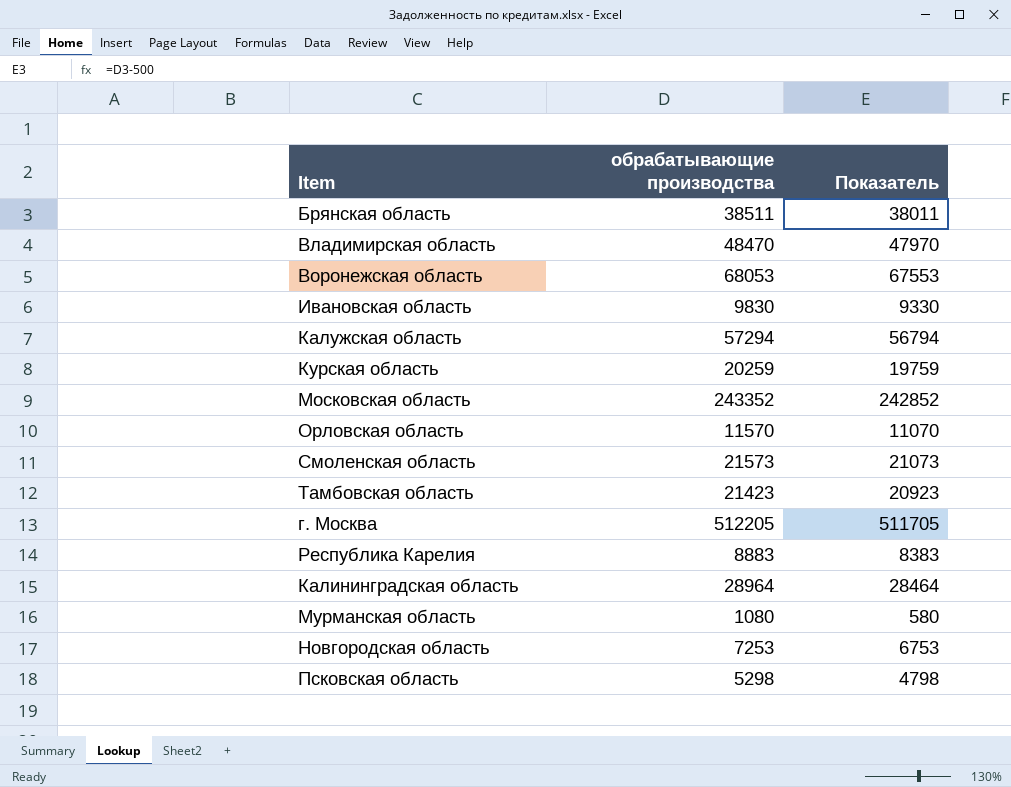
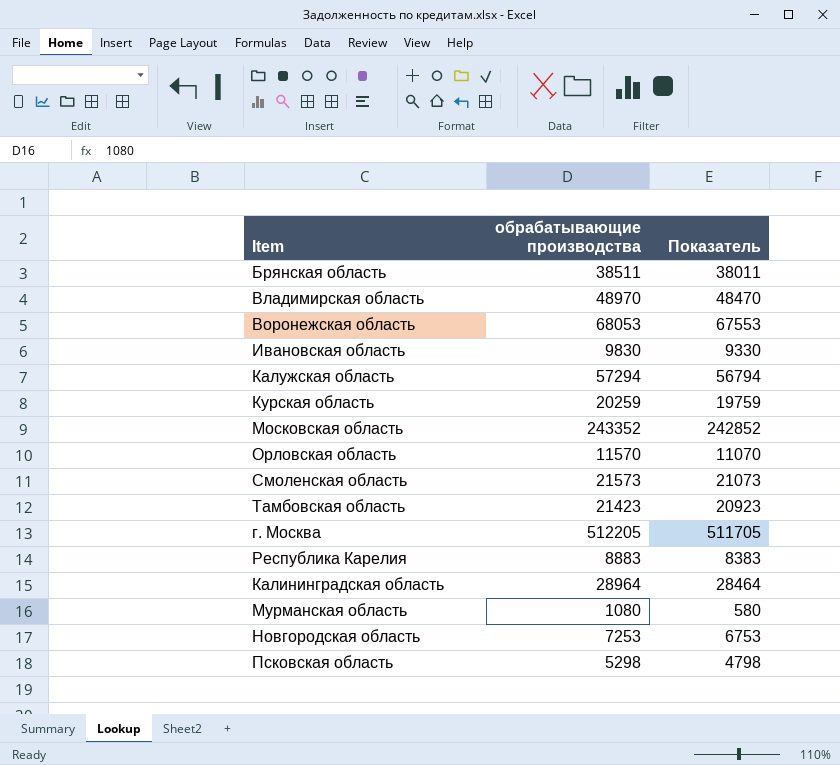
Владимирская область | обрабатывающие производства: 48470 -> 48970
Владимирская область | Показатель: 47970 -> 48470

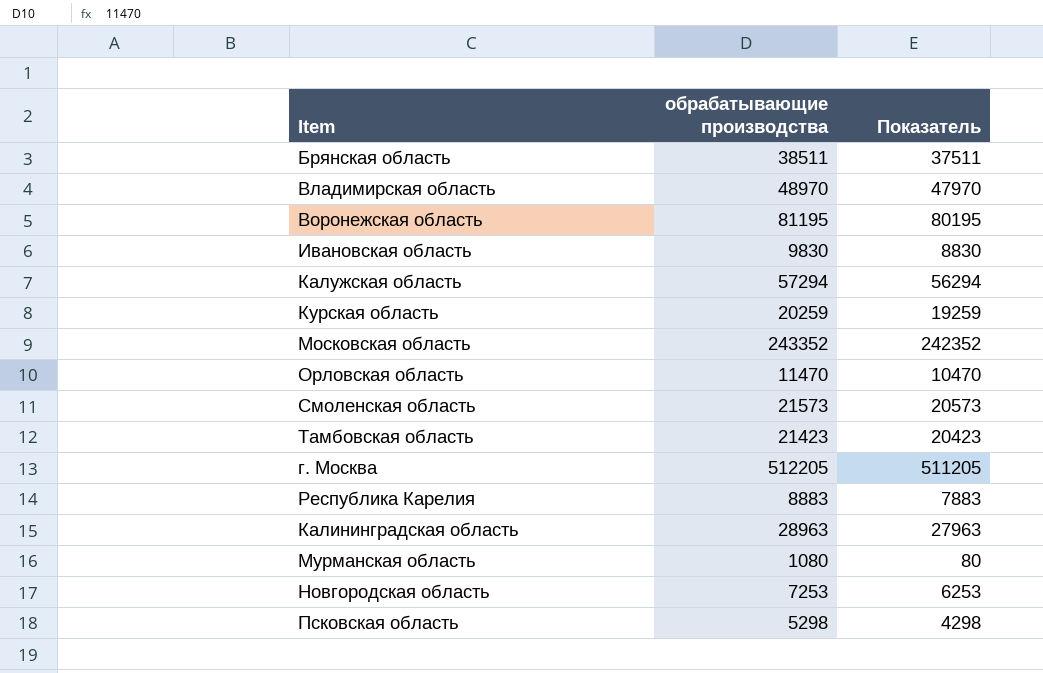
column Показатель | formula: [обрабатывающие производства] - 500 -> [обрабатывающие производства] - 1000
Воронежская область | обрабатывающие производства: 68053 -> 81195
Орловская область | обрабатывающие производства: 11570 -> 11470
Калининградская область | обрабатывающие производства: 28964 -> 28963

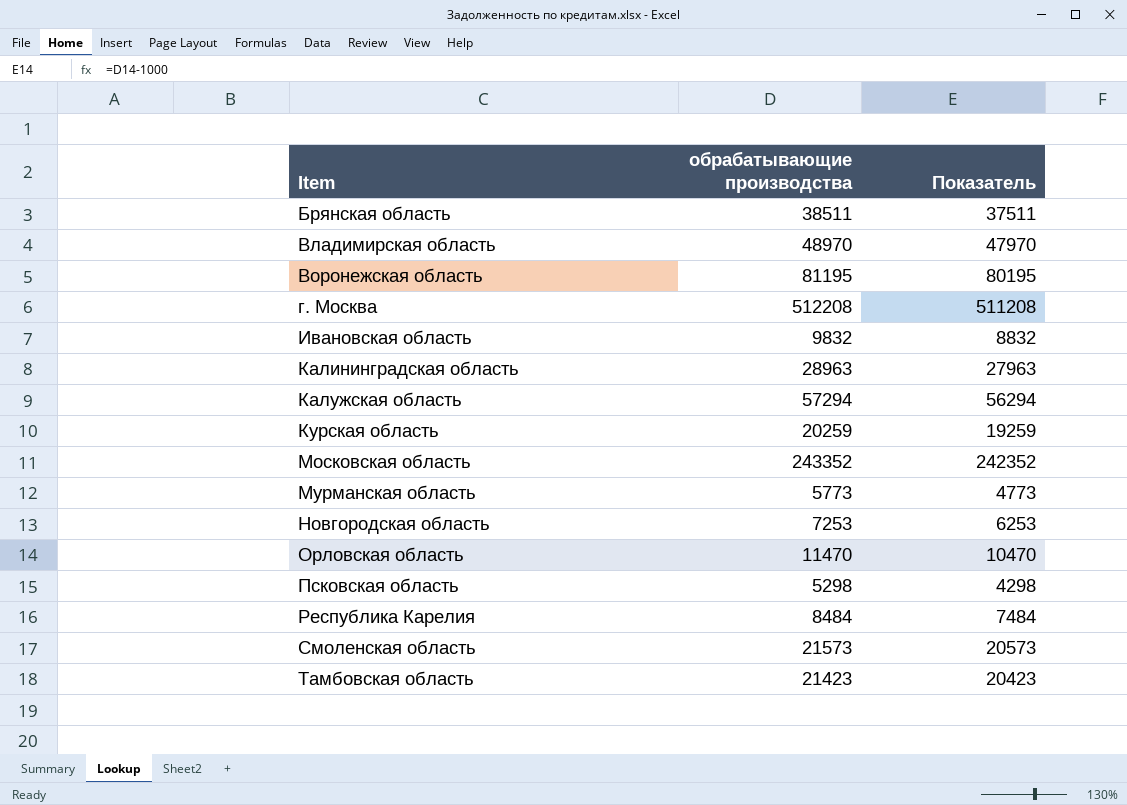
row order: none -> Item ascending
г. Москва | обрабатывающие производства: 512205 -> 512208
г. Москва | Показатель: 511205 -> 511208
Ивановская область | обрабатывающие производства: 9830 -> 9832
Ивановская область | Показатель: 8830 -> 8832
Мурманская область | обрабатывающие производства: 1080 -> 5773
Мурманская область | Показатель: 80 -> 4773
Республика Карелия | обрабатывающие производства: 8883 -> 8484
Республика Карелия | Показатель: 7883 -> 7484

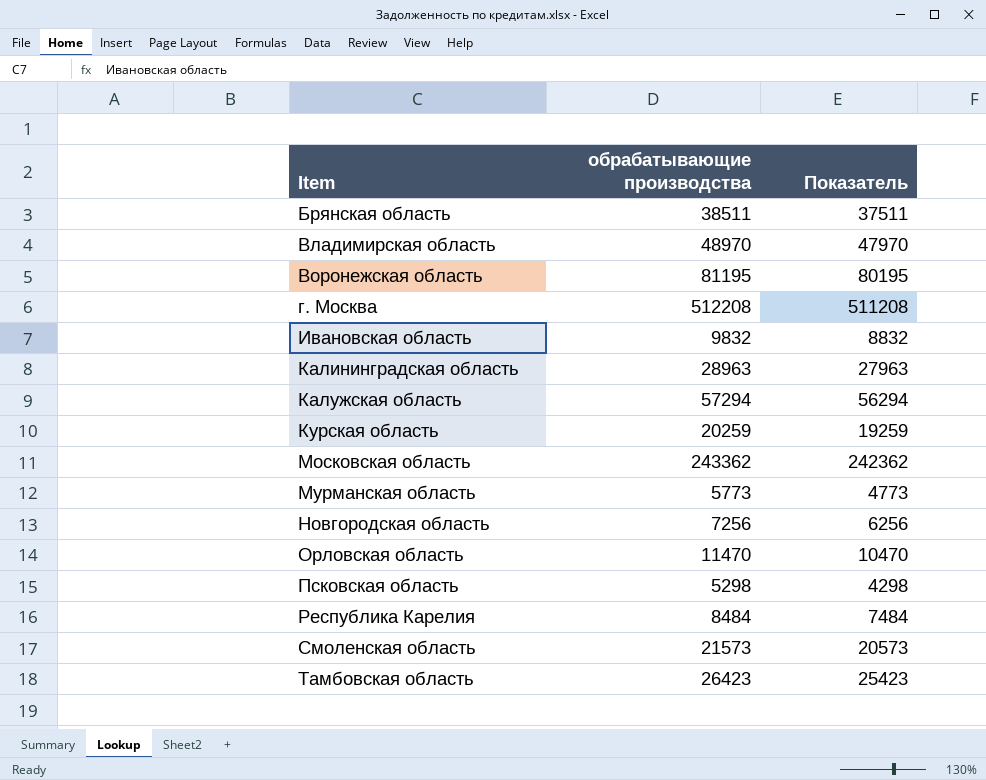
Московская область | обрабатывающие производства: 243352 -> 243362
Московская область | Показатель: 242352 -> 242362
Новгородская область | обрабатывающие производства: 7253 -> 7256
Новгородская область | Показатель: 6253 -> 6256
Тамбовская область | обрабатывающие производства: 21423 -> 26423
Тамбовская область | Показатель: 20423 -> 25423

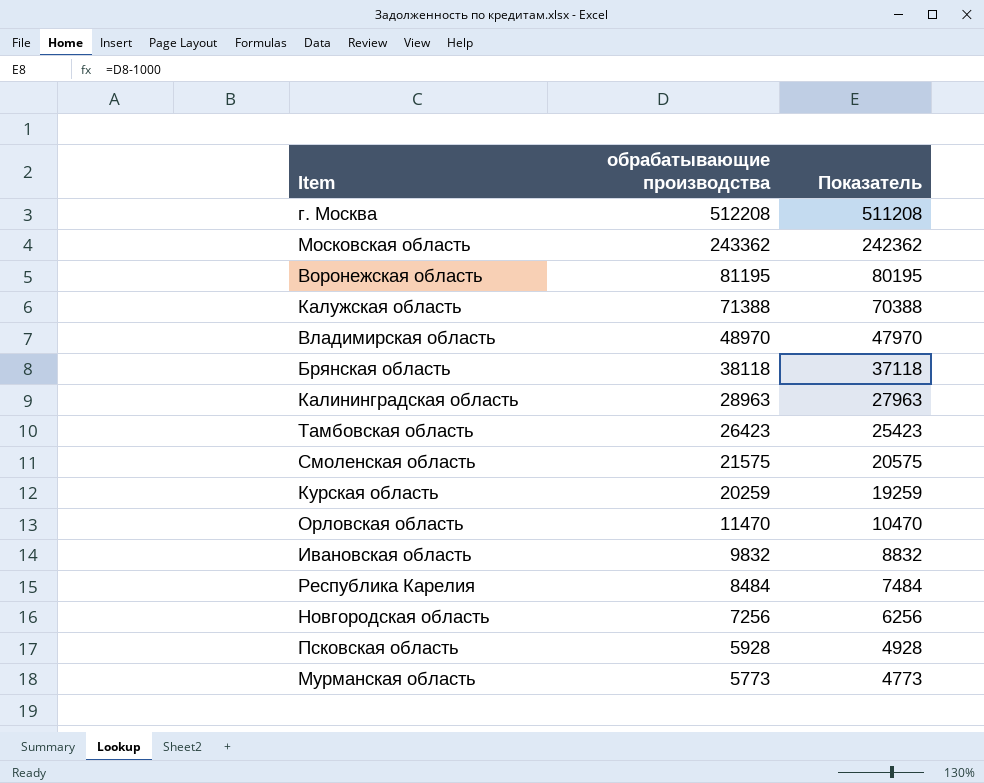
row order: Item ascending -> обрабатывающие производства descending
Калужская область | обрабатывающие производства: 57294 -> 71388
Калужская область | Показатель: 56294 -> 70388
Брянская область | обрабатывающие производства: 38511 -> 38118
Брянская область | Показатель: 37511 -> 37118
Смоленская область | обрабатывающие производства: 21573 -> 21575
Смоленская область | Показатель: 20573 -> 20575
Псковская область | обрабатывающие производства: 5298 -> 5928
Псковская область | Показатель: 4298 -> 4928

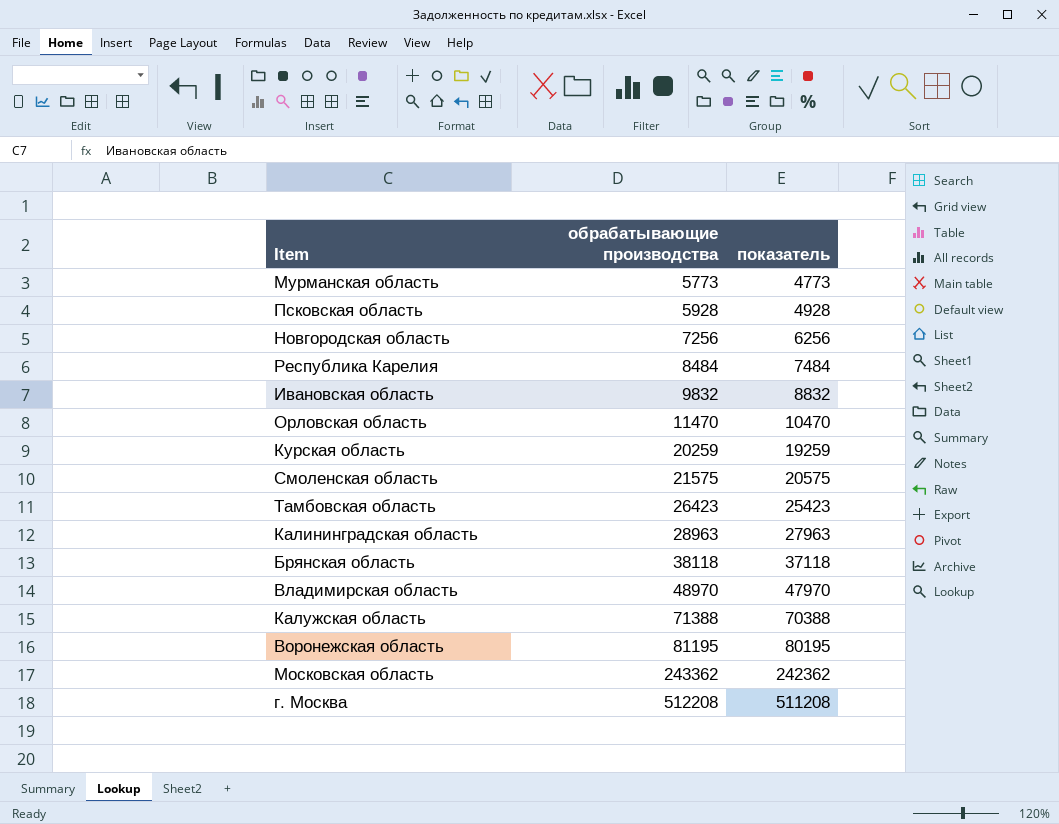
row order: обрабатывающие производства descending -> обрабатывающие производства ascending
column name: Показатель -> показатель

